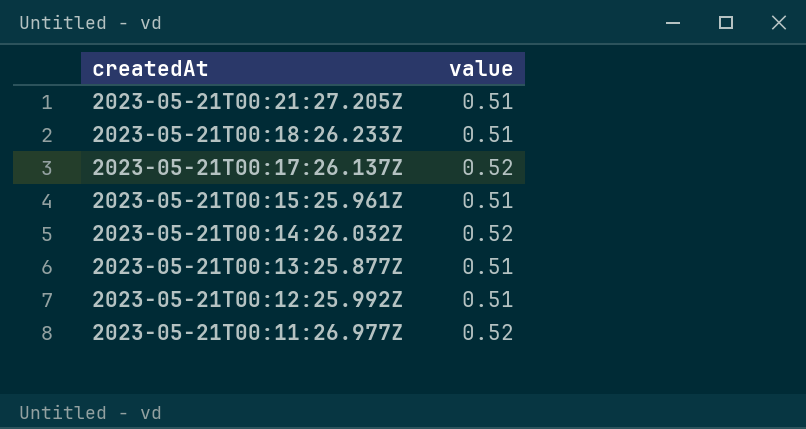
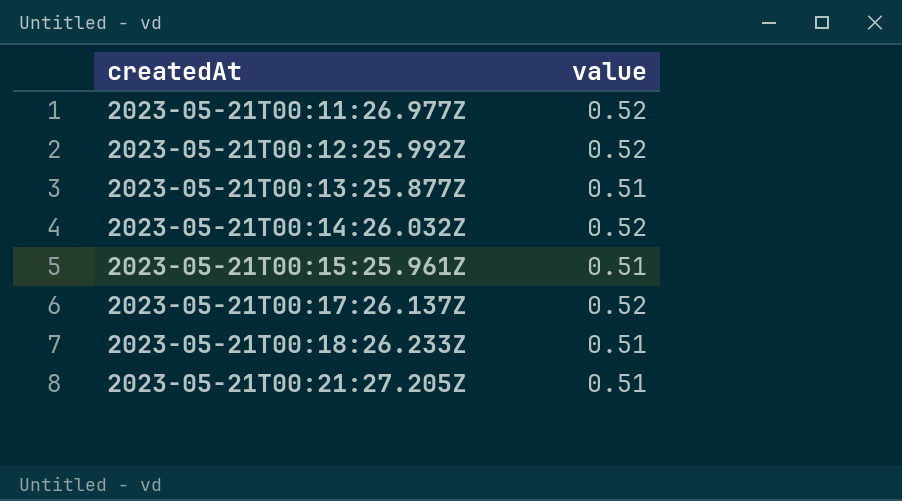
row order: createdAt descending -> createdAt ascending
2023-05-21T00:12:25.992Z | value: 0.51 -> 0.52

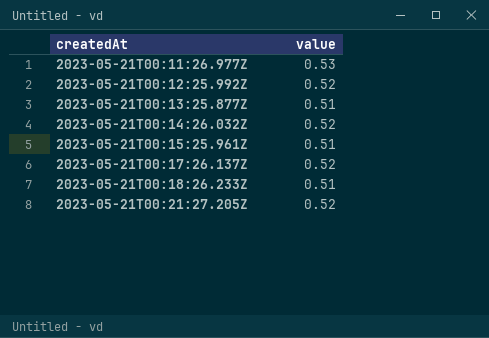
2023-05-21T00:11:26.977Z | value: 0.52 -> 0.53
2023-05-21T00:21:27.205Z | value: 0.51 -> 0.52

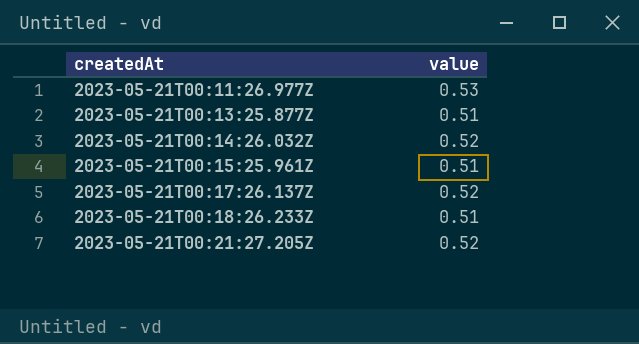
row 2023-05-21T00:12:25.992Z: 0.52 -> none

